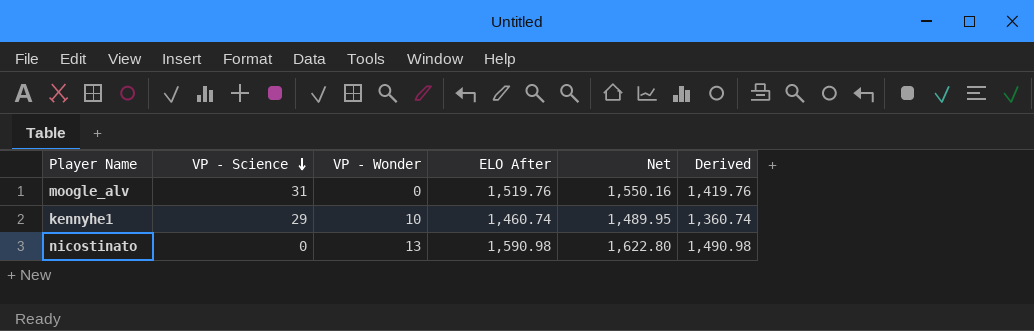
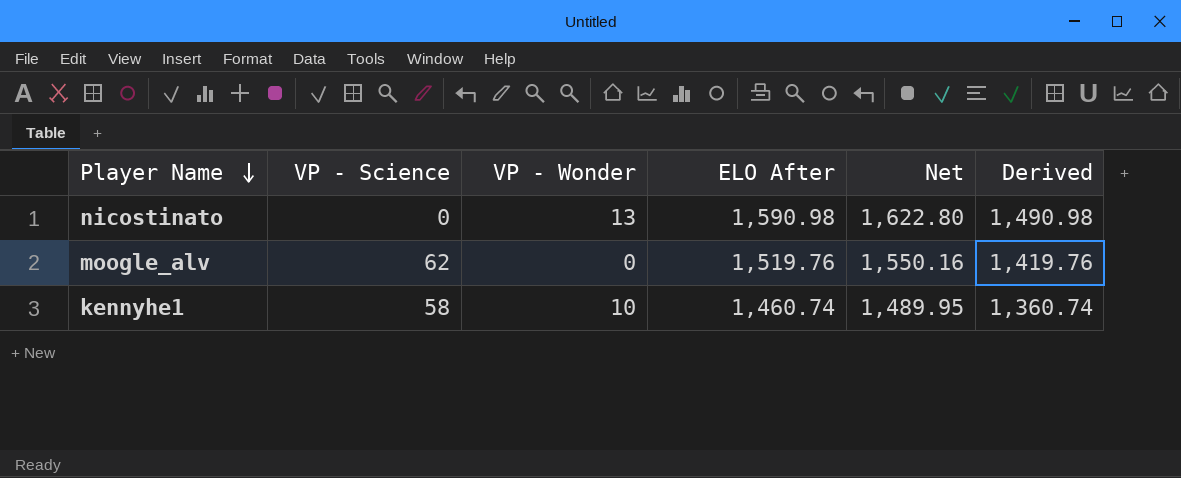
row order: VP - Science descending -> Player Name descending
moogle_alv | VP - Science: 31 -> 62
kennyhe1 | VP - Science: 29 -> 58

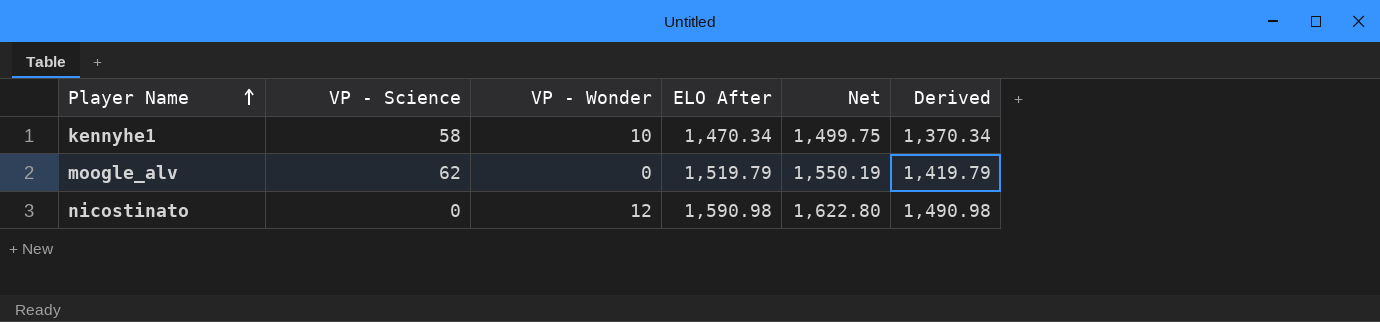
row order: Player Name descending -> Player Name ascending
kennyhe1 | ELO After: 1,460.74 -> 1,470.34
kennyhe1 | Net: 1,489.95 -> 1,499.75
kennyhe1 | Derived: 1,360.74 -> 1,370.34
moogle_alv | ELO After: 1,519.76 -> 1,519.79
moogle_alv | Net: 1,550.16 -> 1,550.19
moogle_alv | Derived: 1,419.76 -> 1,419.79
nicostinato | VP - Wonder: 13 -> 12

